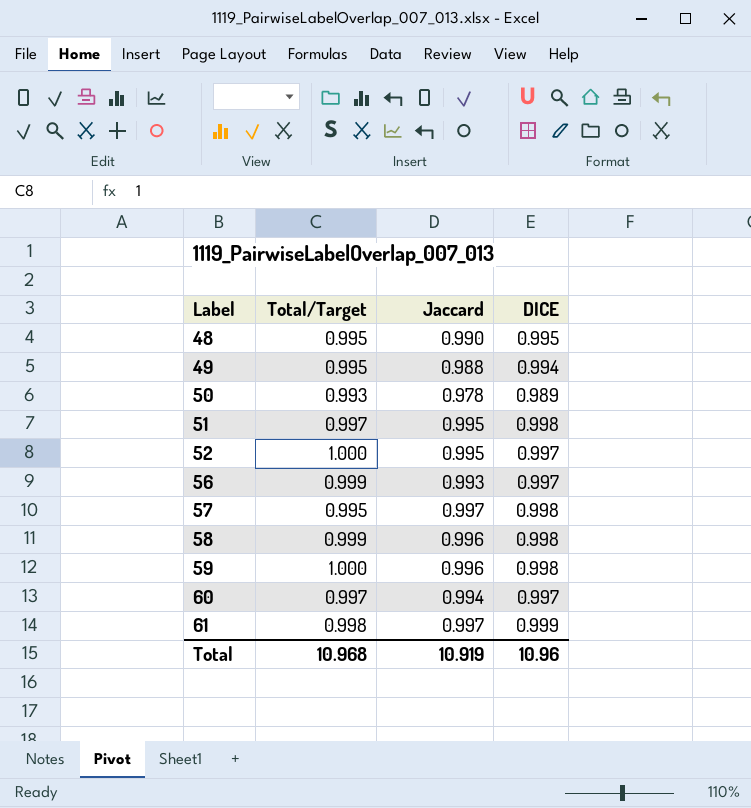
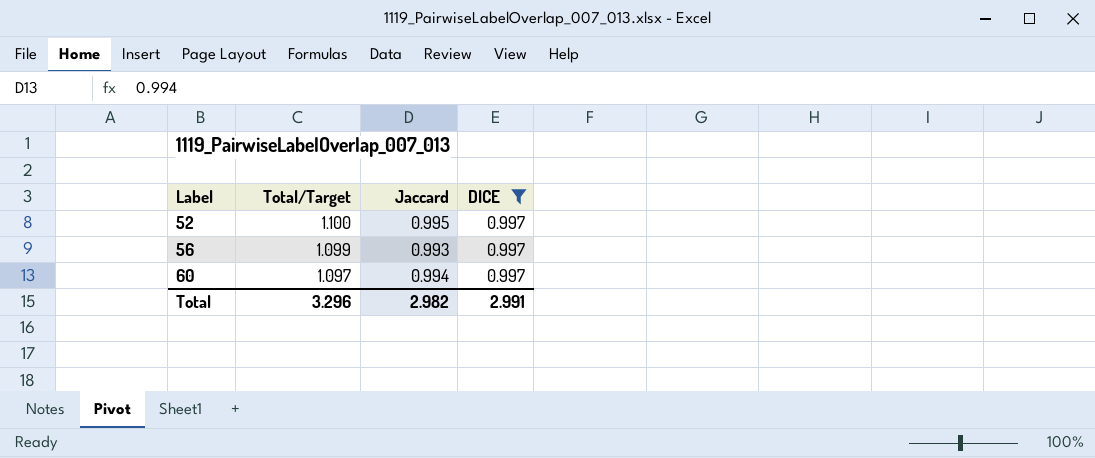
filter: none -> DICE = 0.997
52 | Total/Target: 1.000 -> 1.100
56 | Total/Target: 0.999 -> 1.099
60 | Total/Target: 0.997 -> 1.097
Total | Total/Target: 10.968 -> 3.296
Total | Jaccard: 10.919 -> 2.982
Total | DICE: 10.96 -> 2.991

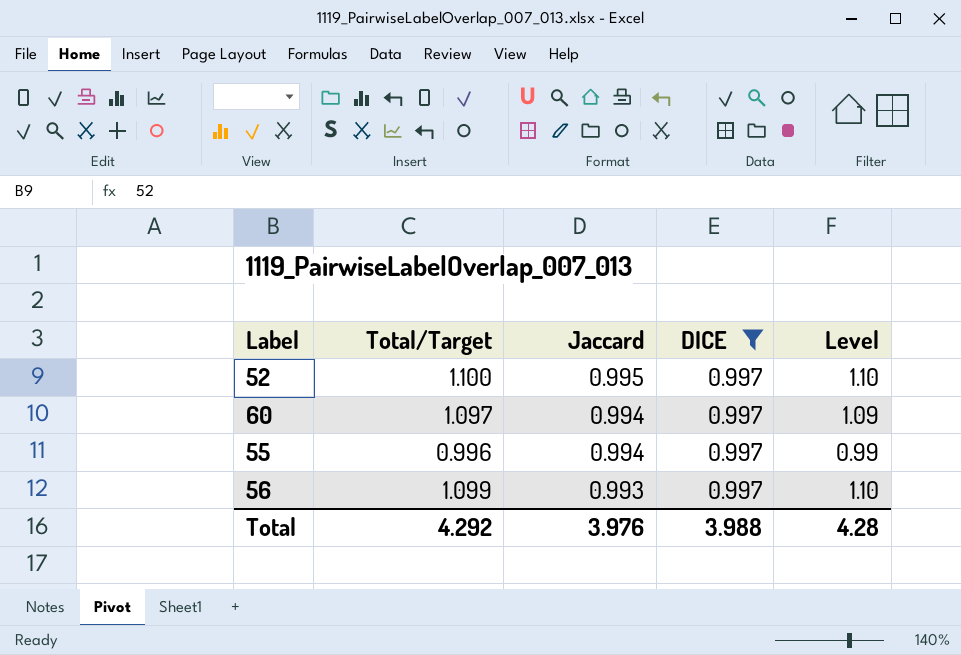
row order: Label ascending -> Jaccard descending
column Level | formula: none -> [Total/Target] * [DICE]
row 55: none -> 0.996 | 0.994 | 0.997 | 0.99
Total | Total/Target: 3.296 -> 4.292
Total | Jaccard: 2.982 -> 3.976
Total | DICE: 2.991 -> 3.988

